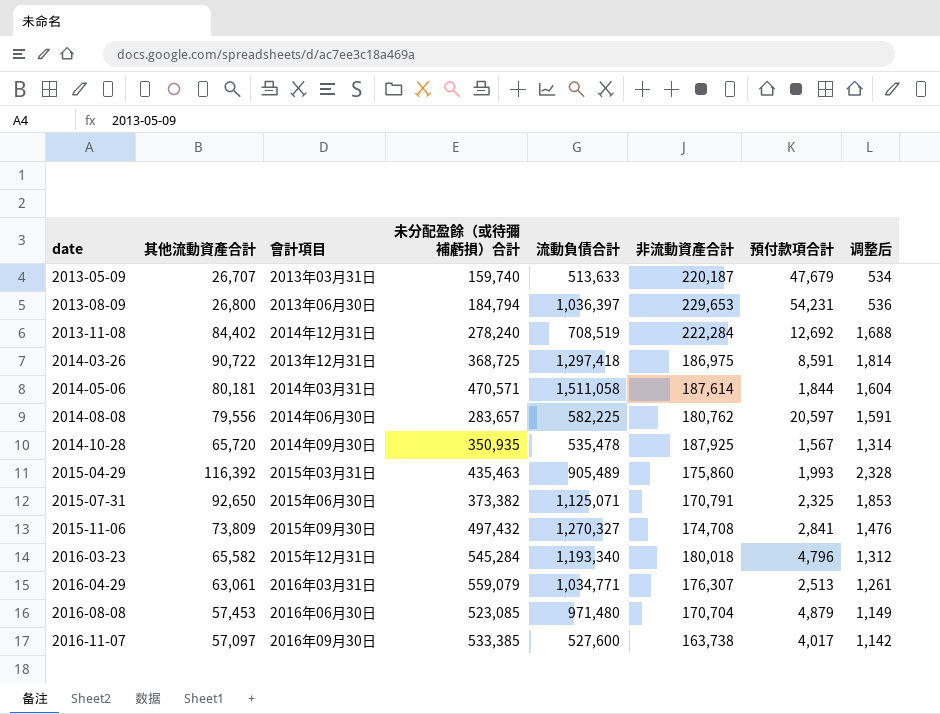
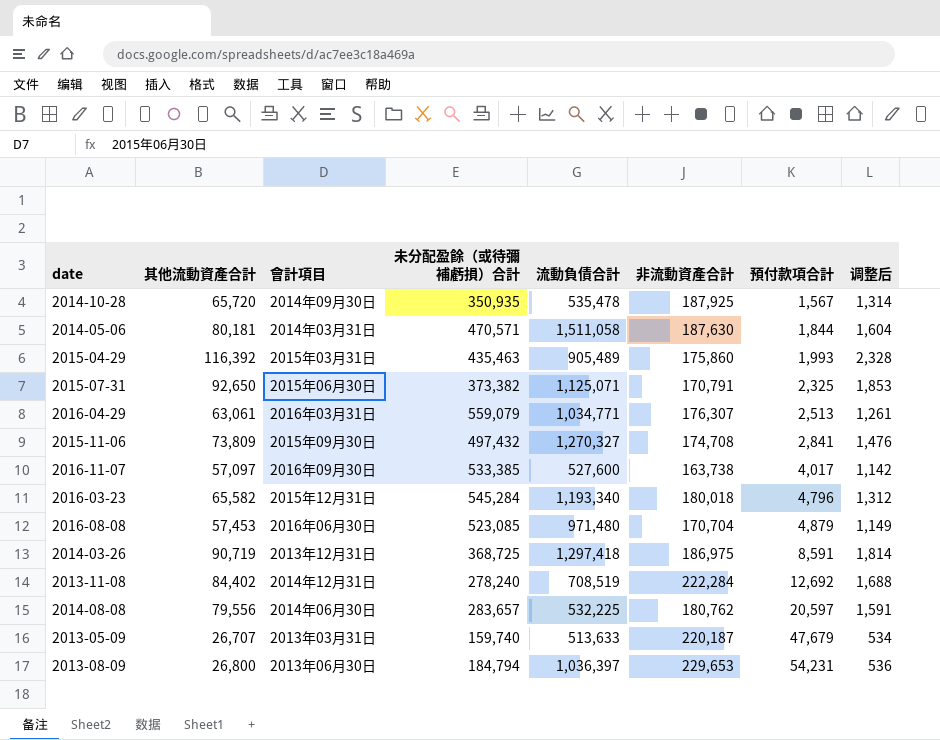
row order: date ascending -> 預付款項合計 ascending
2014-05-06 | 非流動資產合計: 187,614 -> 187,630
2014-03-26 | 其他流動資產合計: 90,722 -> 90,719
2014-08-08 | 流動負債合計: 582,225 -> 532,225

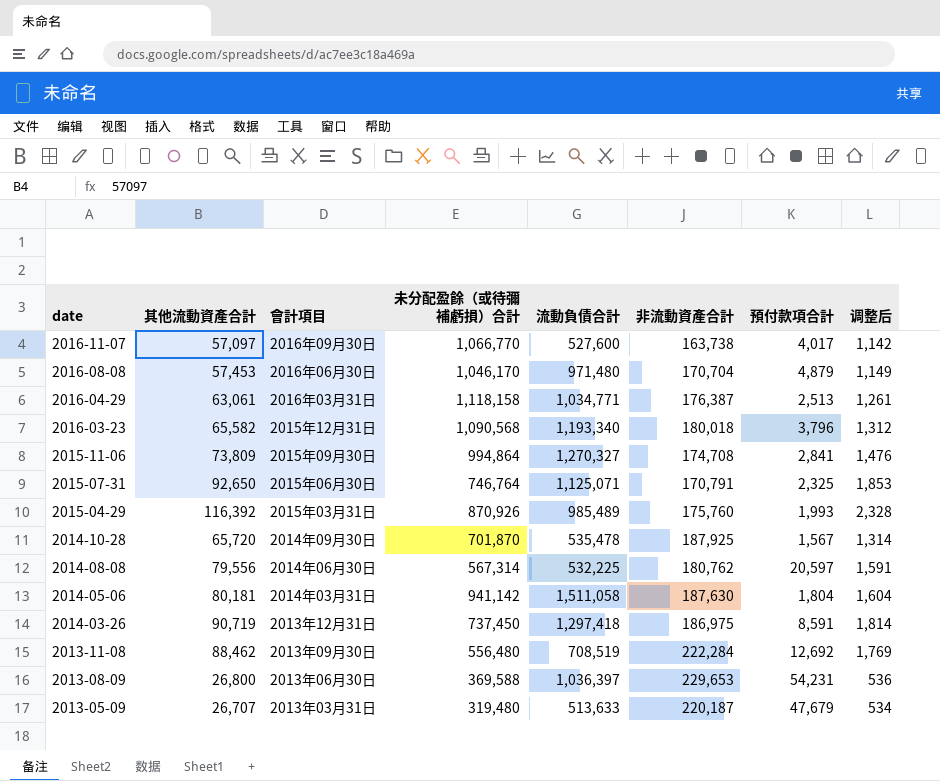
row order: 預付款項合計 ascending -> date descending
2016-11-07 | 未分配盈餘（或待彌補虧損）合計: 533,385 -> 1,066,770
2016-08-08 | 未分配盈餘（或待彌補虧損）合計: 523,085 -> 1,046,170
2016-04-29 | 未分配盈餘（或待彌補虧損）合計: 559,079 -> 1,118,158
2016-04-29 | 非流動資產合計: 176,307 -> 176,387
2016-03-23 | 未分配盈餘（或待彌補虧損）合計: 545,284 -> 1,090,568
2016-03-23 | 預付款項合計: 4,796 -> 3,796
2015-11-06 | 未分配盈餘（或待彌補虧損）合計: 497,432 -> 994,864
2015-07-31 | 未分配盈餘（或待彌補虧損）合計: 373,382 -> 746,764
2015-04-29 | 未分配盈餘（或待彌補虧損）合計: 435,463 -> 870,926
2015-04-29 | 流動負債合計: 905,489 -> 985,489
2015-04-29 | 非流動資產合計: 175,860 -> 175,760
2014-10-28 | 未分配盈餘（或待彌補虧損）合計: 350,935 -> 701,870
2014-08-08 | 未分配盈餘（或待彌補虧損）合計: 283,657 -> 567,314
2014-05-06 | 未分配盈餘（或待彌補虧損）合計: 470,571 -> 941,142
2014-05-06 | 預付款項合計: 1,844 -> 1,804
2014-03-26 | 未分配盈餘（或待彌補虧損）合計: 368,725 -> 737,450
2013-11-08 | 其他流動資產合計: 84,402 -> 88,462
2013-11-08 | 會計項目: 2014年12月31日 -> 2013年09月30日
2013-11-08 | 未分配盈餘（或待彌補虧損）合計: 278,240 -> 556,480
2013-11-08 | 调整后: 1,688 -> 1,769
2013-08-09 | 未分配盈餘（或待彌補虧損）合計: 184,794 -> 369,588
2013-05-09 | 未分配盈餘（或待彌補虧損）合計: 159,740 -> 319,480

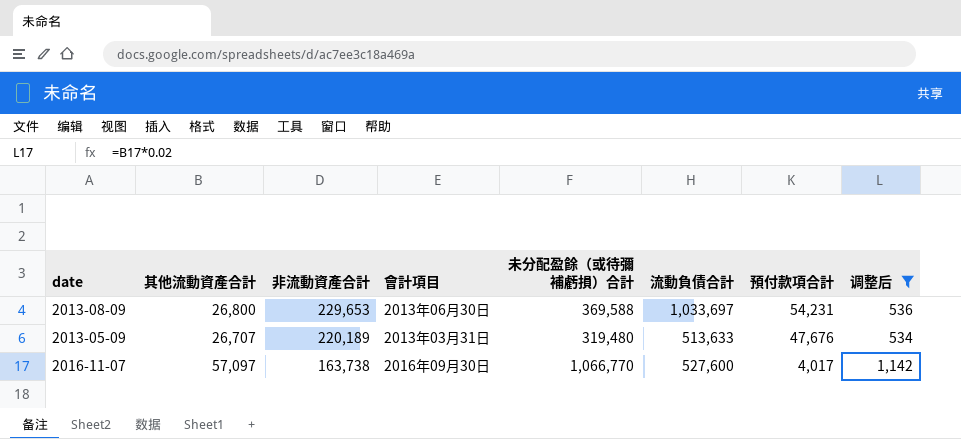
filter: none -> 调整后 <= 1,142
row order: date descending -> 非流動資產合計 descending
column 非流動資產合計 | position: 6 -> 3
2013-08-09 | 流動負債合計: 1,036,397 -> 1,033,697
2013-05-09 | 非流動資產合計: 220,187 -> 220,189
2013-05-09 | 預付款項合計: 47,679 -> 47,676

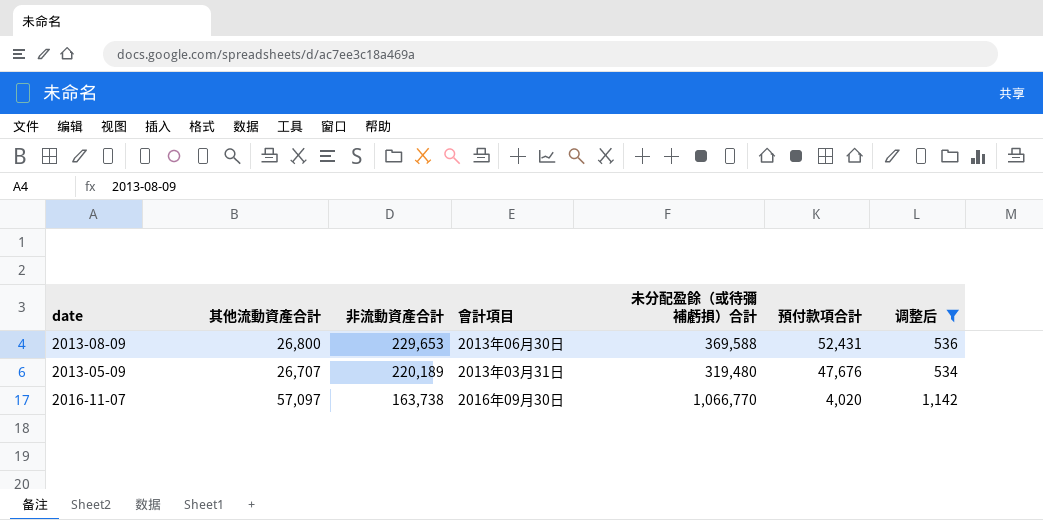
column 流動負債合計 | position: 6 -> none
2013-08-09 | 預付款項合計: 54,231 -> 52,431
2016-11-07 | 預付款項合計: 4,017 -> 4,020

